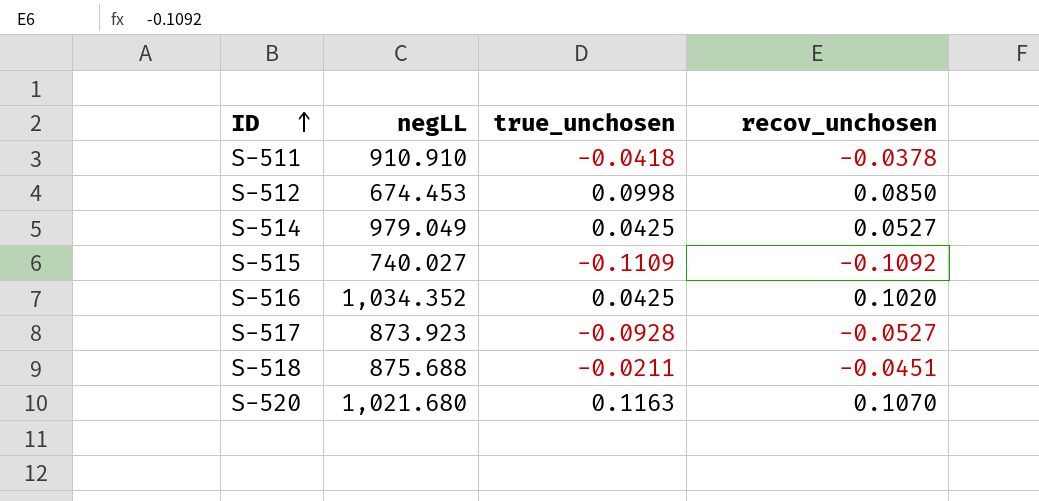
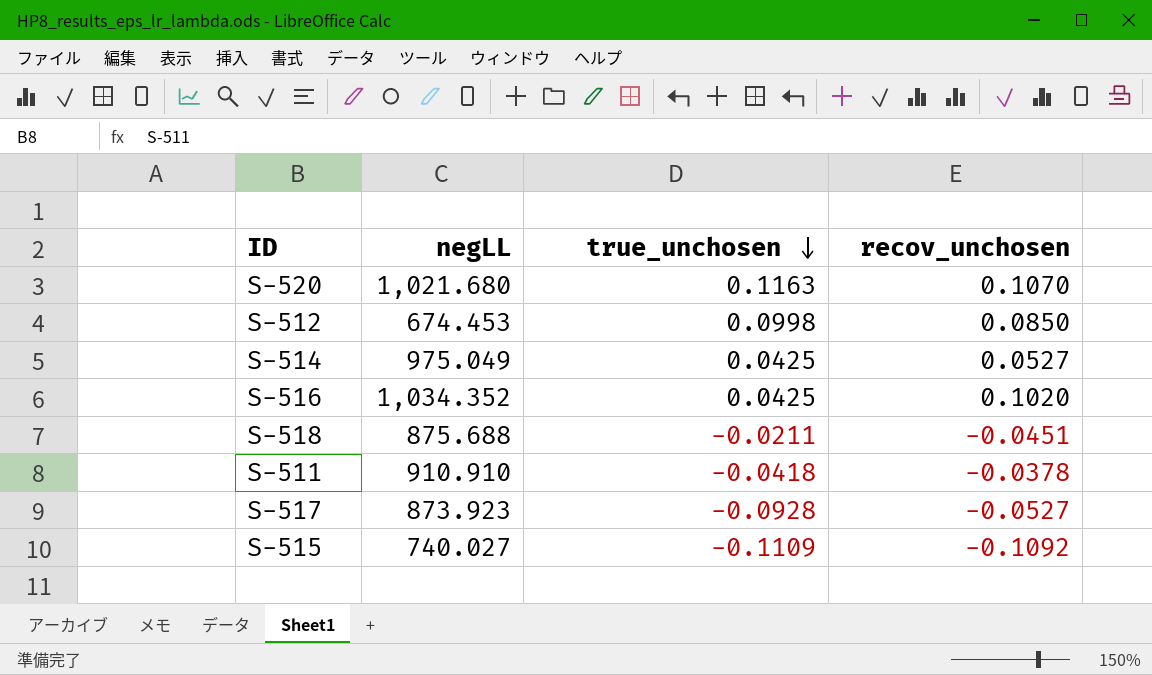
row order: ID ascending -> true_unchosen descending
S-514 | negLL: 979.049 -> 975.049

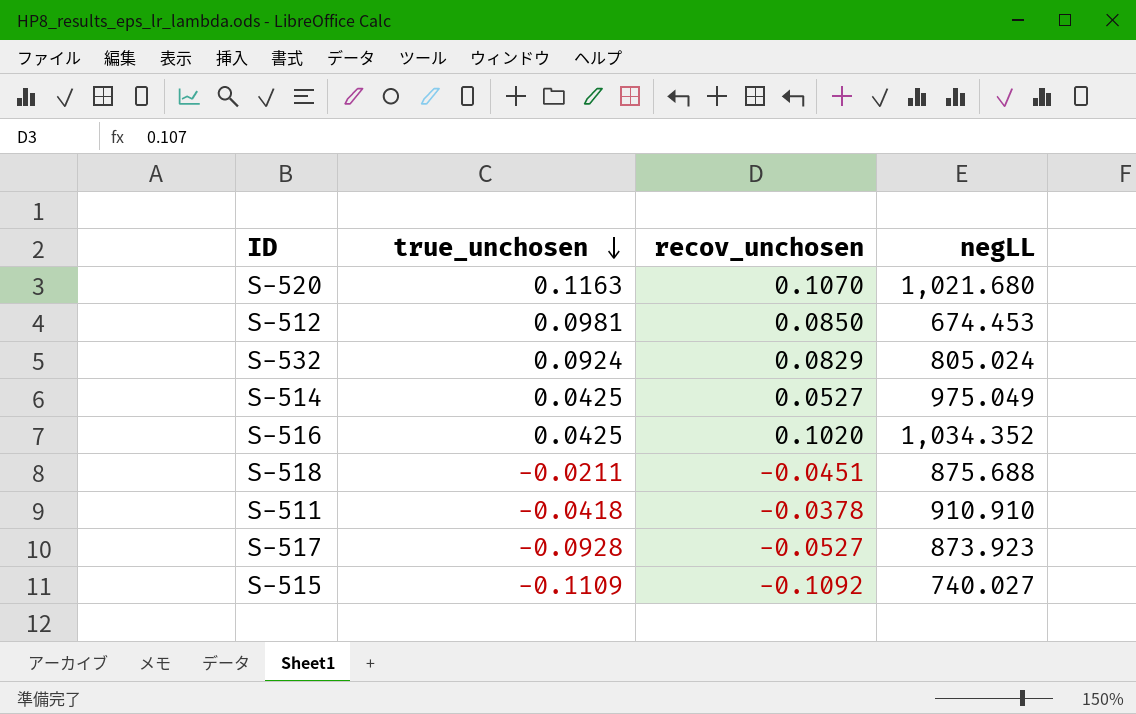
column negLL | position: 2 -> 4
S-512 | true_unchosen: 0.0998 -> 0.0981
row S-532: none -> 0.0924 | 0.0829 | 805.024

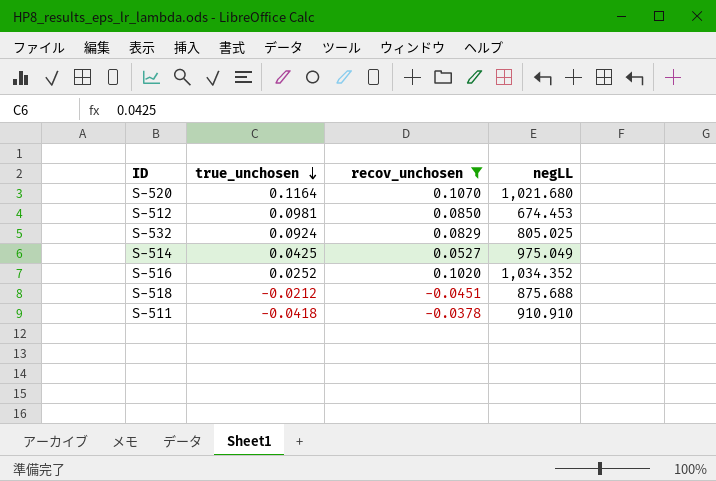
filter: none -> recov_unchosen >= -0.0451
S-520 | true_unchosen: 0.1163 -> 0.1164
S-532 | negLL: 805.024 -> 805.025
S-516 | true_unchosen: 0.0425 -> 0.0252
S-518 | true_unchosen: -0.0211 -> -0.0212

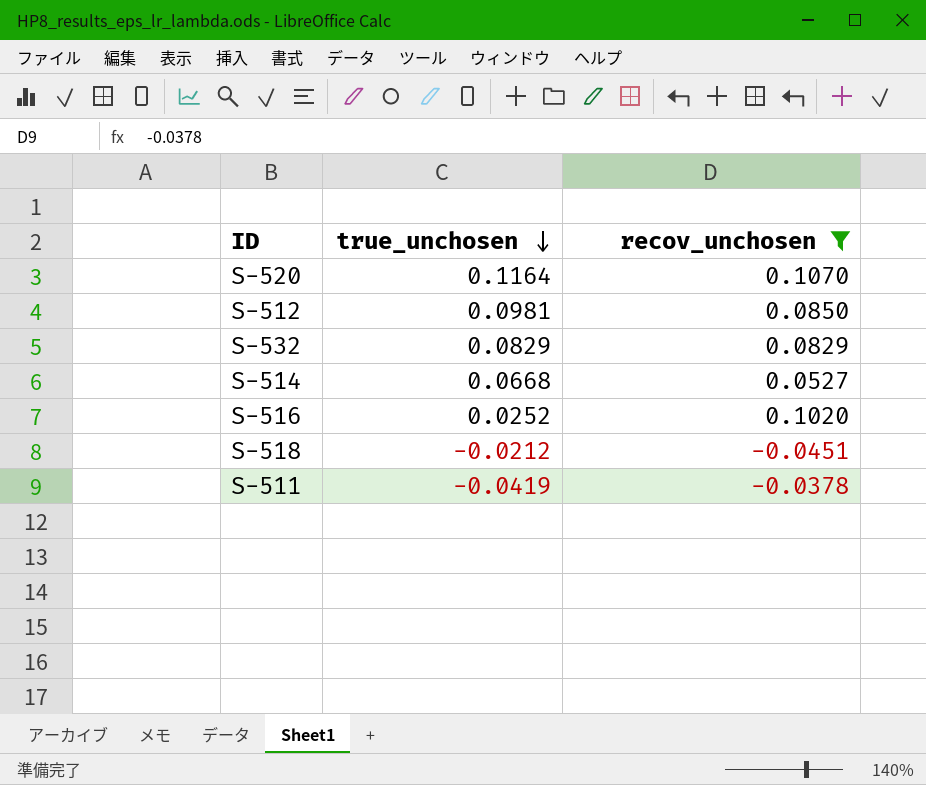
column negLL | position: 4 -> none
S-532 | true_unchosen: 0.0924 -> 0.0829
S-514 | true_unchosen: 0.0425 -> 0.0668
S-511 | true_unchosen: -0.0418 -> -0.0419

